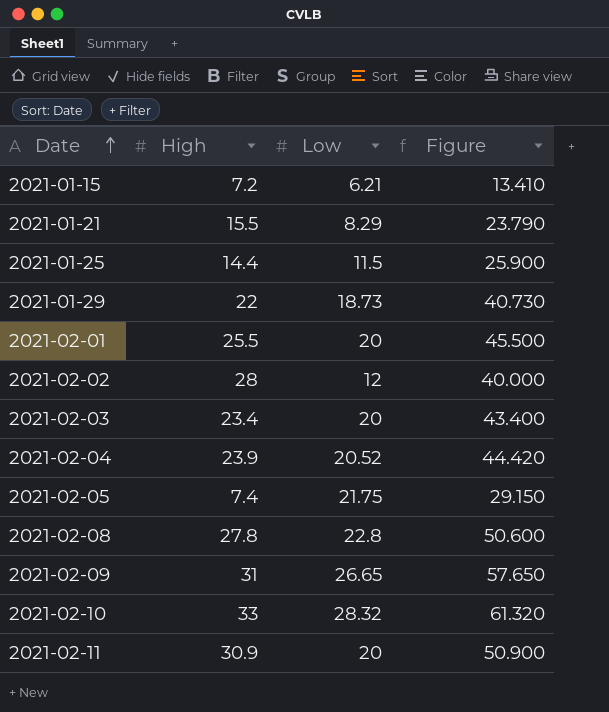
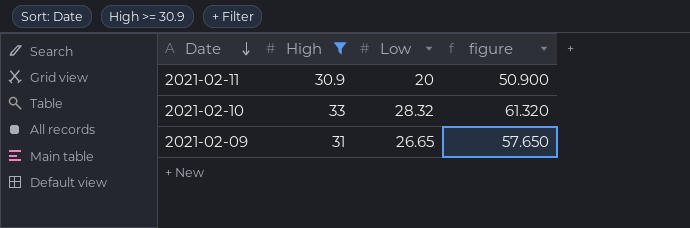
filter: none -> High >= 30.9
row order: Date ascending -> Date descending
column name: Figure -> figure

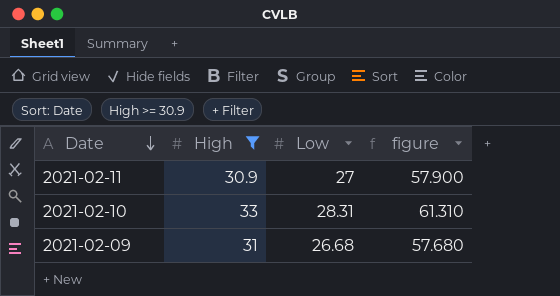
2021-02-11 | Low: 20 -> 27
2021-02-11 | figure: 50.900 -> 57.900
2021-02-10 | Low: 28.32 -> 28.31
2021-02-10 | figure: 61.320 -> 61.310
2021-02-09 | Low: 26.65 -> 26.68
2021-02-09 | figure: 57.650 -> 57.680

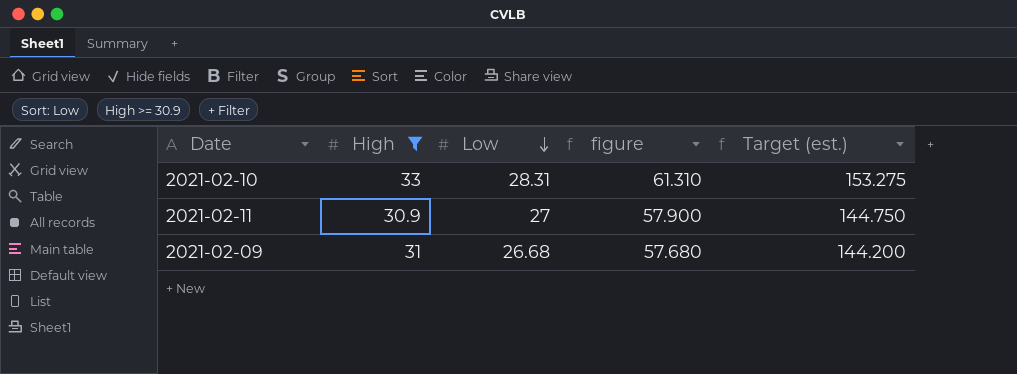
row order: Date descending -> Low descending
column Target (est.) | formula: none -> [figure] * 2.5

